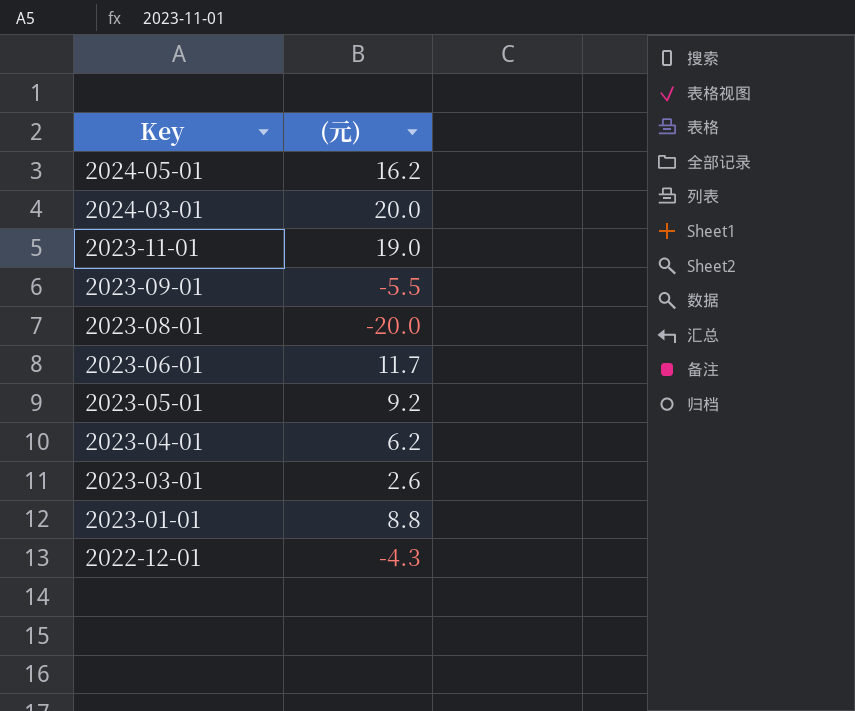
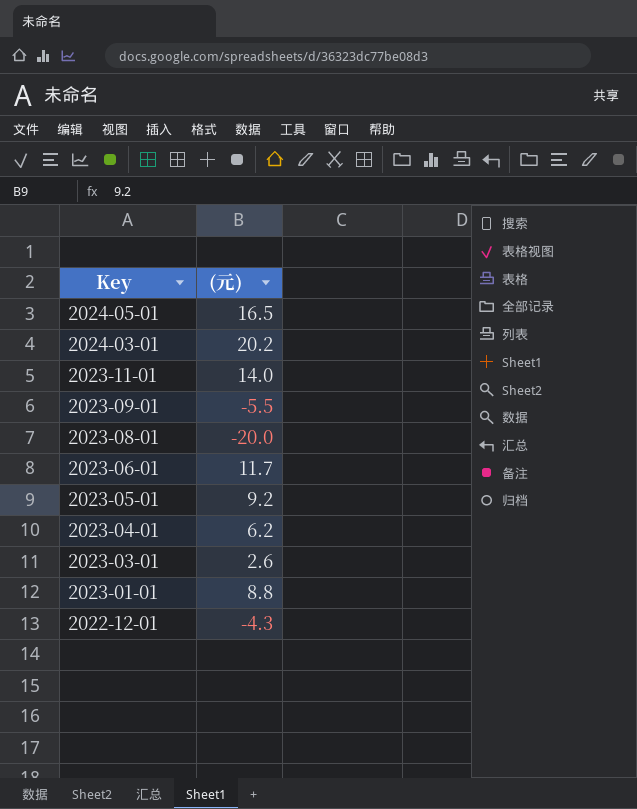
2024-05-01 | (元): 16.2 -> 16.5
2024-03-01 | (元): 20.0 -> 20.2
2023-11-01 | (元): 19.0 -> 14.0

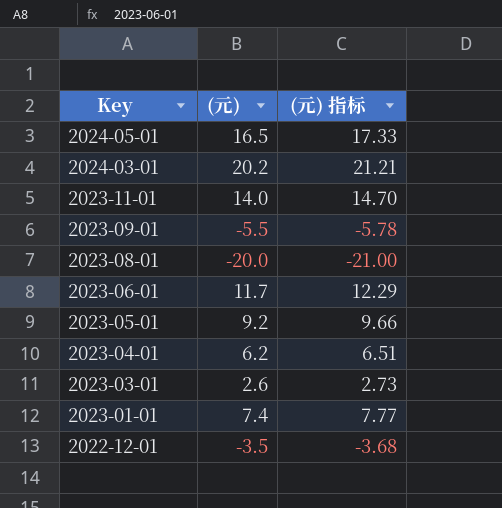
column (元) 指标 | formula: none -> [(元)] * 1.05
2023-01-01 | (元): 8.8 -> 7.4
2022-12-01 | (元): -4.3 -> -3.5

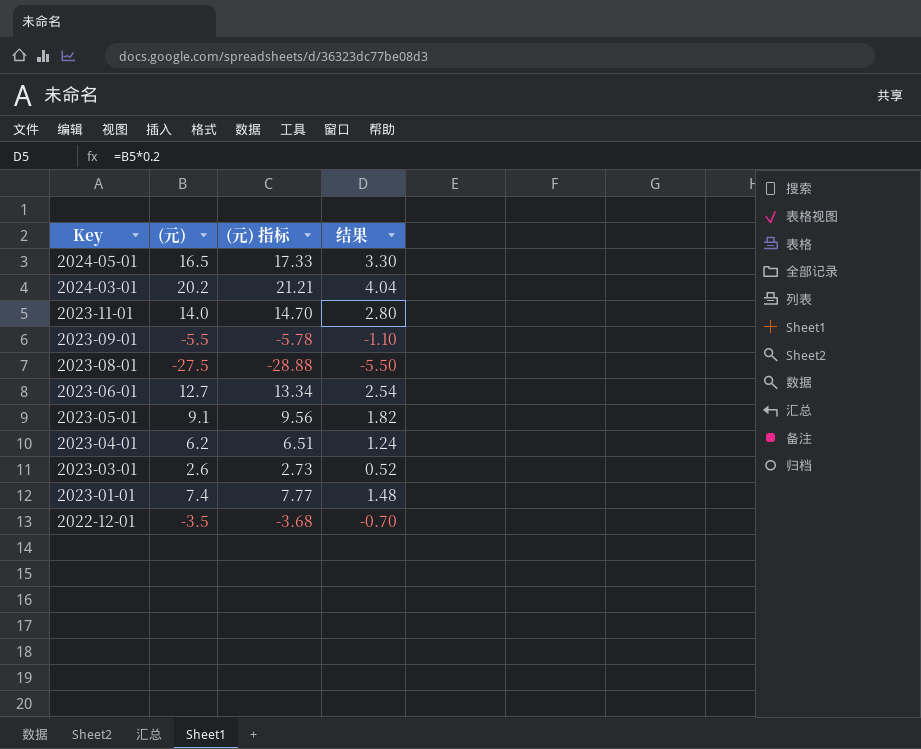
column 结果 | formula: none -> [(元)] * 0.2
2023-08-01 | (元): -20.0 -> -27.5
2023-08-01 | (元) 指标: -21.00 -> -28.88
2023-06-01 | (元): 11.7 -> 12.7
2023-06-01 | (元) 指标: 12.29 -> 13.34
2023-05-01 | (元): 9.2 -> 9.1
2023-05-01 | (元) 指标: 9.66 -> 9.56

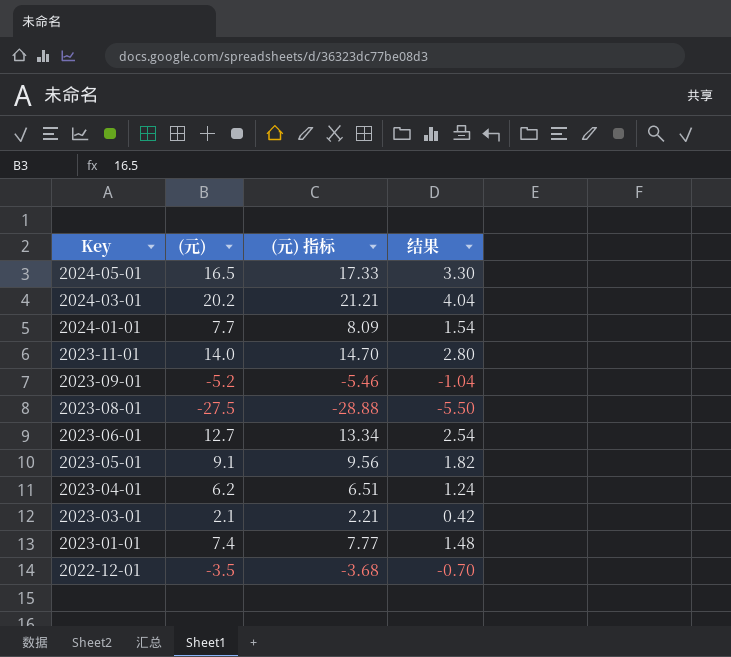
row 2024-01-01: none -> 7.7 | 8.09 | 1.54
2023-09-01 | (元): -5.5 -> -5.2
2023-09-01 | (元) 指标: -5.78 -> -5.46
2023-09-01 | 结果: -1.10 -> -1.04
2023-03-01 | (元): 2.6 -> 2.1
2023-03-01 | (元) 指标: 2.73 -> 2.21
2023-03-01 | 结果: 0.52 -> 0.42

